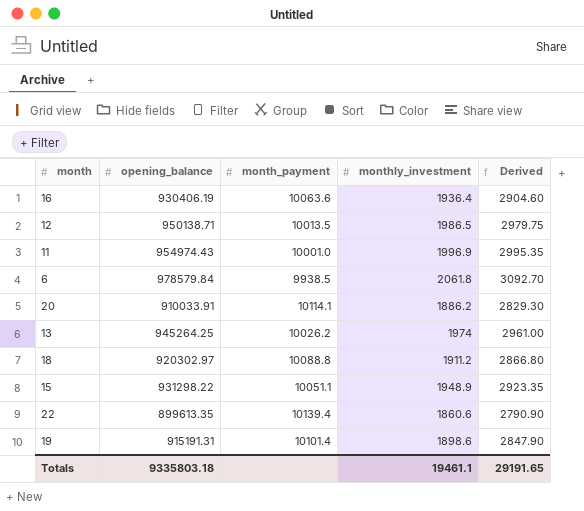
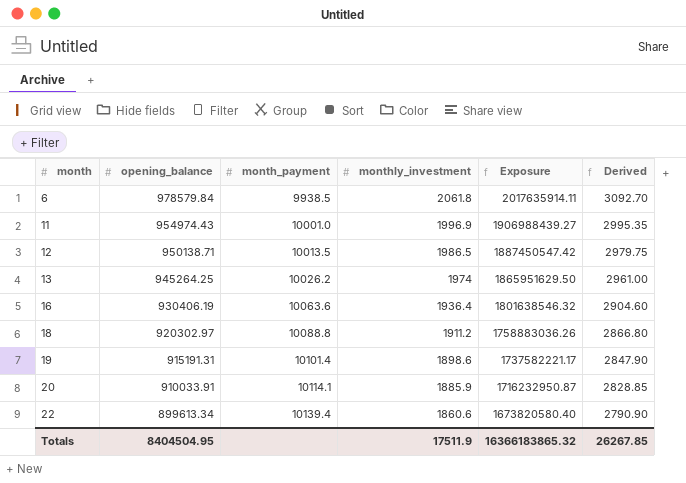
row order: none -> month ascending
column Exposure | formula: none -> [opening_balance] * [monthly_investment]
row 15: 931298.22 | 10051.1 | 1948.9 | 2923.35 -> none
20 | monthly_investment: 1886.2 -> 1885.9
20 | Derived: 2829.30 -> 2828.85
22 | opening_balance: 899613.35 -> 899613.34
Totals | opening_balance: 9335803.18 -> 8404504.95
Totals | monthly_investment: 19461.1 -> 17511.9
Totals | Derived: 29191.65 -> 26267.85

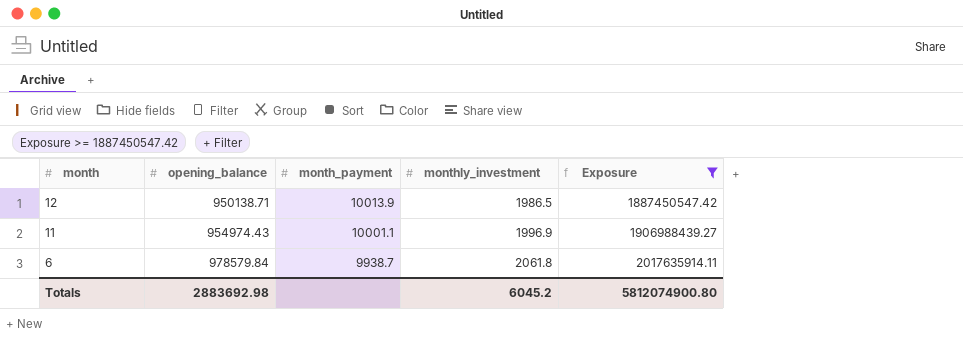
filter: none -> Exposure >= 1887450547.42
row order: month ascending -> month descending
column Derived | formula: [monthly_investment] * 1.5 -> none
12 | month_payment: 10013.5 -> 10013.9
11 | month_payment: 10001.0 -> 10001.1
6 | month_payment: 9938.5 -> 9938.7
Totals | opening_balance: 8404504.95 -> 2883692.98
Totals | monthly_investment: 17511.9 -> 6045.2
Totals | Exposure: 16366183865.32 -> 5812074900.80

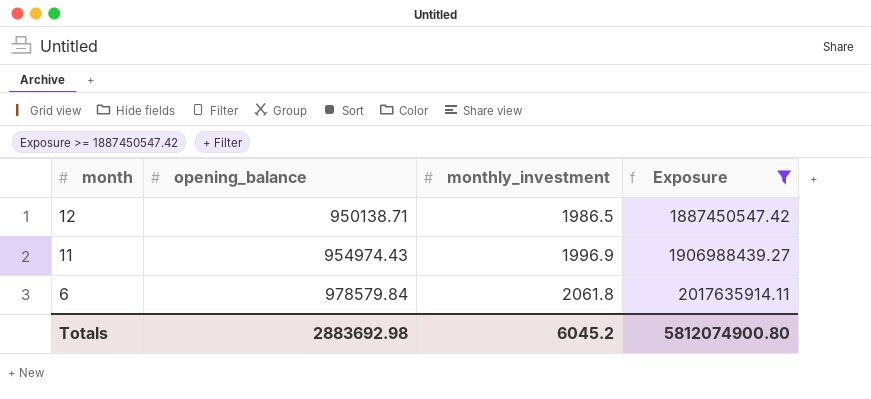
column month_payment | position: 3 -> none

